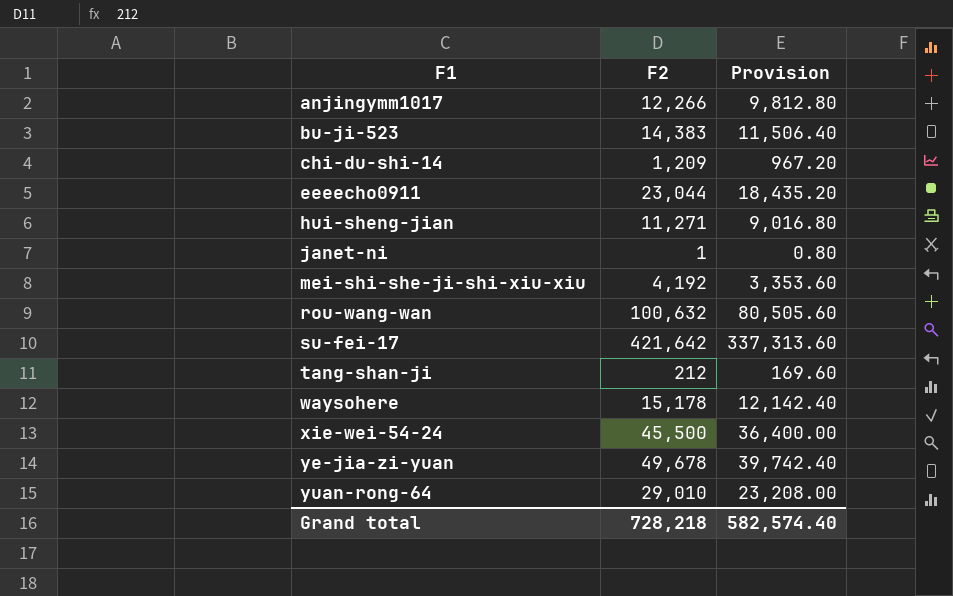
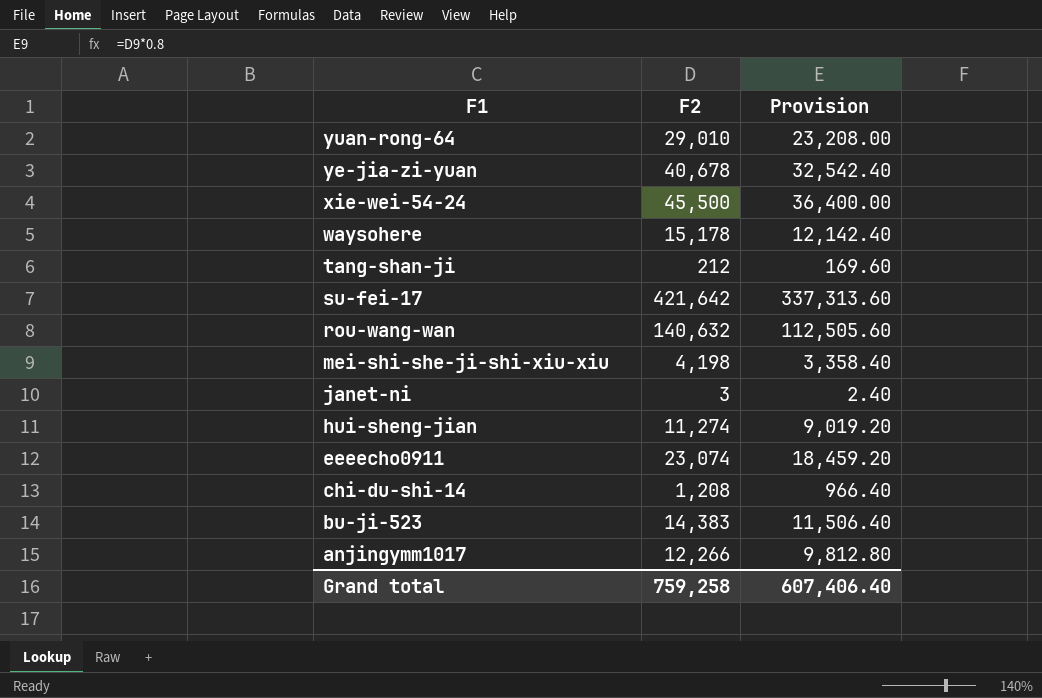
row order: F1 ascending -> F1 descending
ye-jia-zi-yuan | F2: 49,678 -> 40,678
ye-jia-zi-yuan | Provision: 39,742.40 -> 32,542.40
rou-wang-wan | F2: 100,632 -> 140,632
rou-wang-wan | Provision: 80,505.60 -> 112,505.60
mei-shi-she-ji-shi-xiu-xiu | F2: 4,192 -> 4,198
mei-shi-she-ji-shi-xiu-xiu | Provision: 3,353.60 -> 3,358.40
janet-ni | F2: 1 -> 3
janet-ni | Provision: 0.80 -> 2.40
hui-sheng-jian | F2: 11,271 -> 11,274
hui-sheng-jian | Provision: 9,016.80 -> 9,019.20
eeeecho0911 | F2: 23,044 -> 23,074
eeeecho0911 | Provision: 18,435.20 -> 18,459.20
chi-du-shi-14 | F2: 1,209 -> 1,208
chi-du-shi-14 | Provision: 967.20 -> 966.40
Grand total | F2: 728,218 -> 759,258
Grand total | Provision: 582,574.40 -> 607,406.40

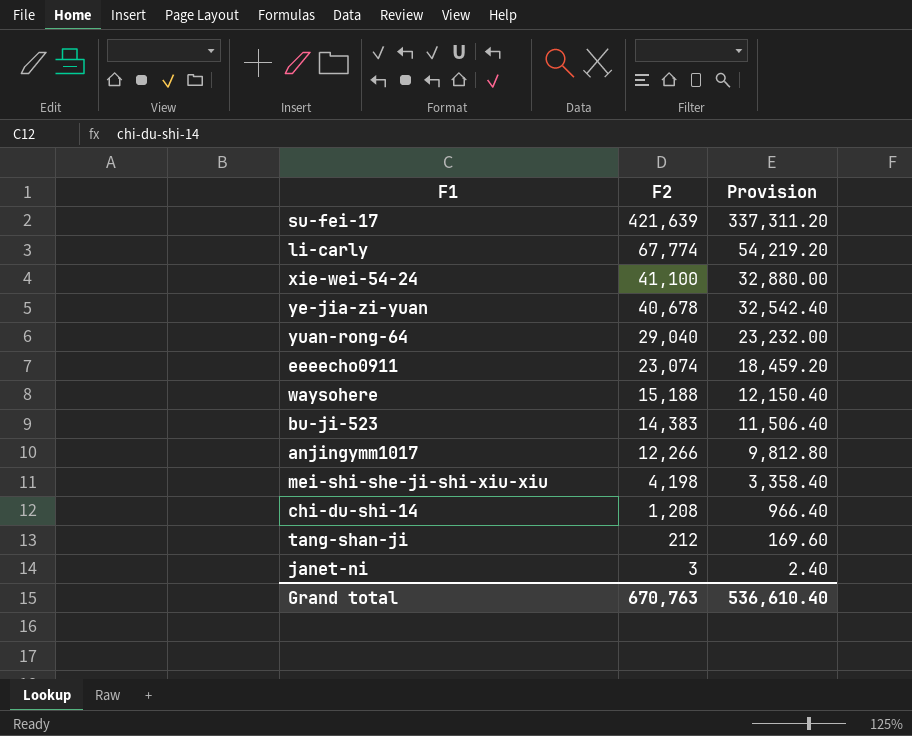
row order: F1 descending -> F2 descending
row rou-wang-wan: 140,632 | 112,505.60 -> none
row hui-sheng-jian: 11,274 | 9,019.20 -> none
su-fei-17 | F2: 421,642 -> 421,639
su-fei-17 | Provision: 337,313.60 -> 337,311.20
row li-carly: none -> 67,774 | 54,219.20
xie-wei-54-24 | F2: 45,500 -> 41,100
xie-wei-54-24 | Provision: 36,400.00 -> 32,880.00
yuan-rong-64 | F2: 29,010 -> 29,040
yuan-rong-64 | Provision: 23,208.00 -> 23,232.00
waysohere | F2: 15,178 -> 15,188
waysohere | Provision: 12,142.40 -> 12,150.40
Grand total | F2: 759,258 -> 670,763
Grand total | Provision: 607,406.40 -> 536,610.40

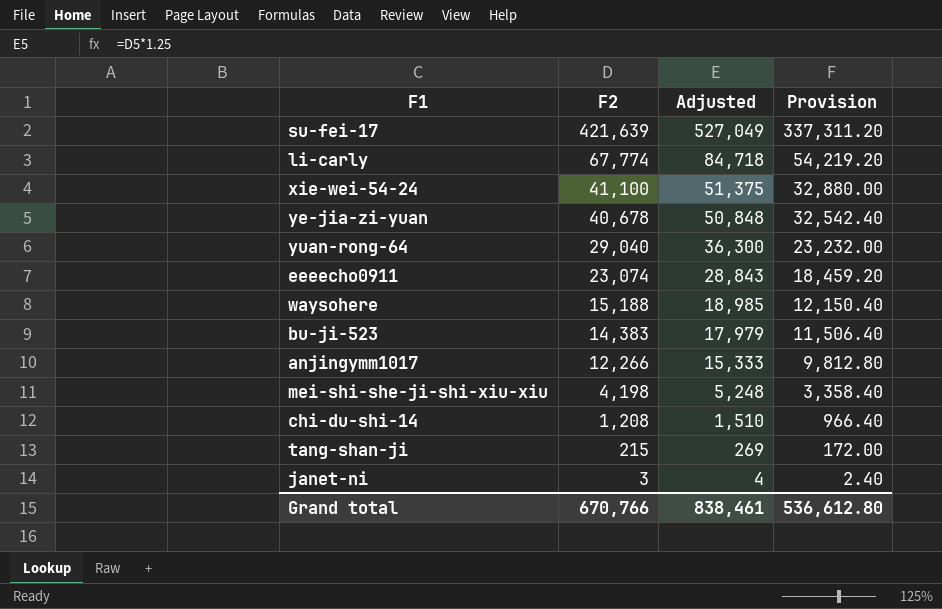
column Adjusted | formula: none -> [F2] * 1.25
tang-shan-ji | F2: 212 -> 215
tang-shan-ji | Provision: 169.60 -> 172.00
Grand total | F2: 670,763 -> 670,766
Grand total | Provision: 536,610.40 -> 536,612.80

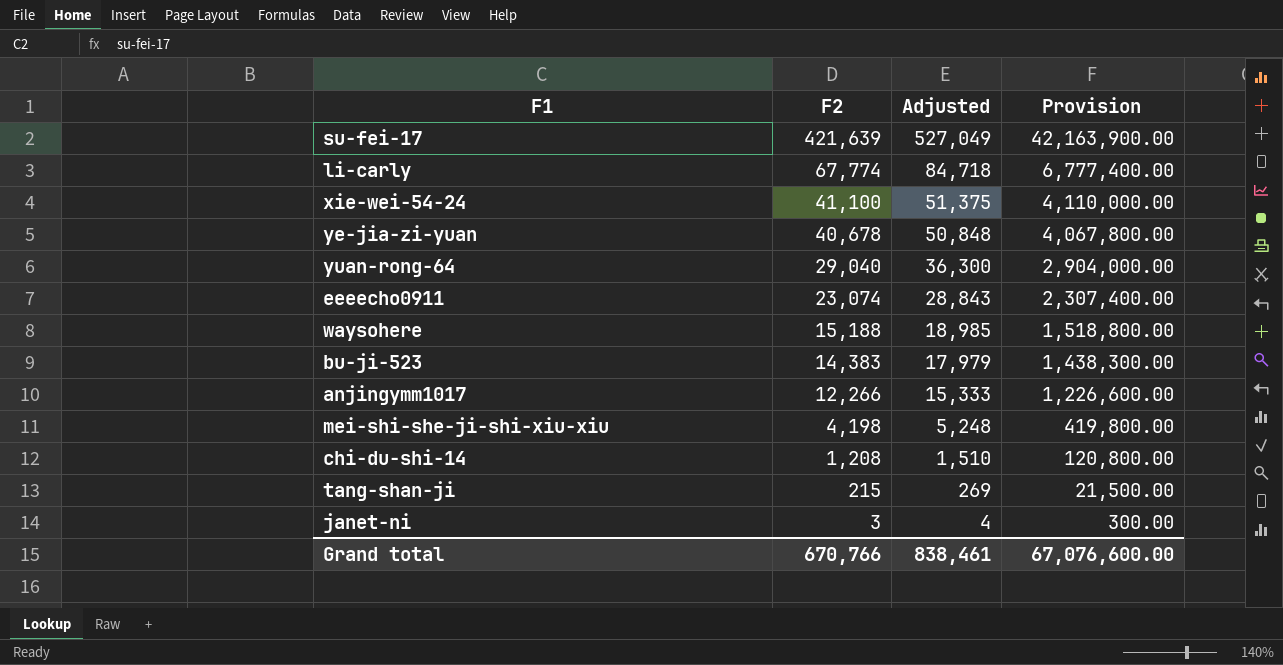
column Provision | formula: [F2] * 0.8 -> [F2] * 100
Grand total | Provision: 536,612.80 -> 67,076,600.00

